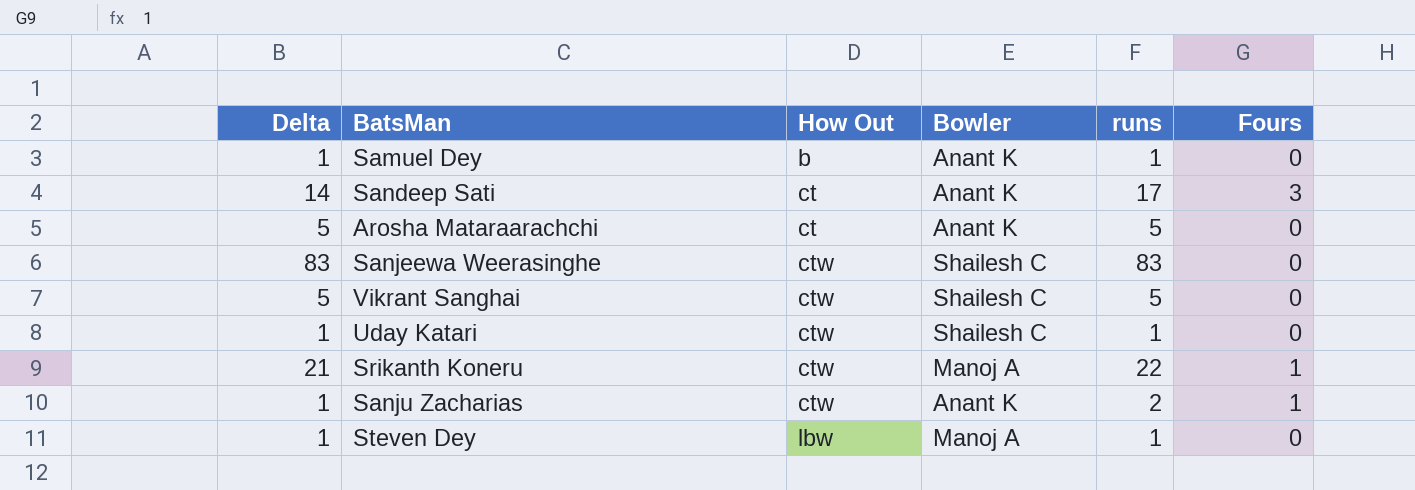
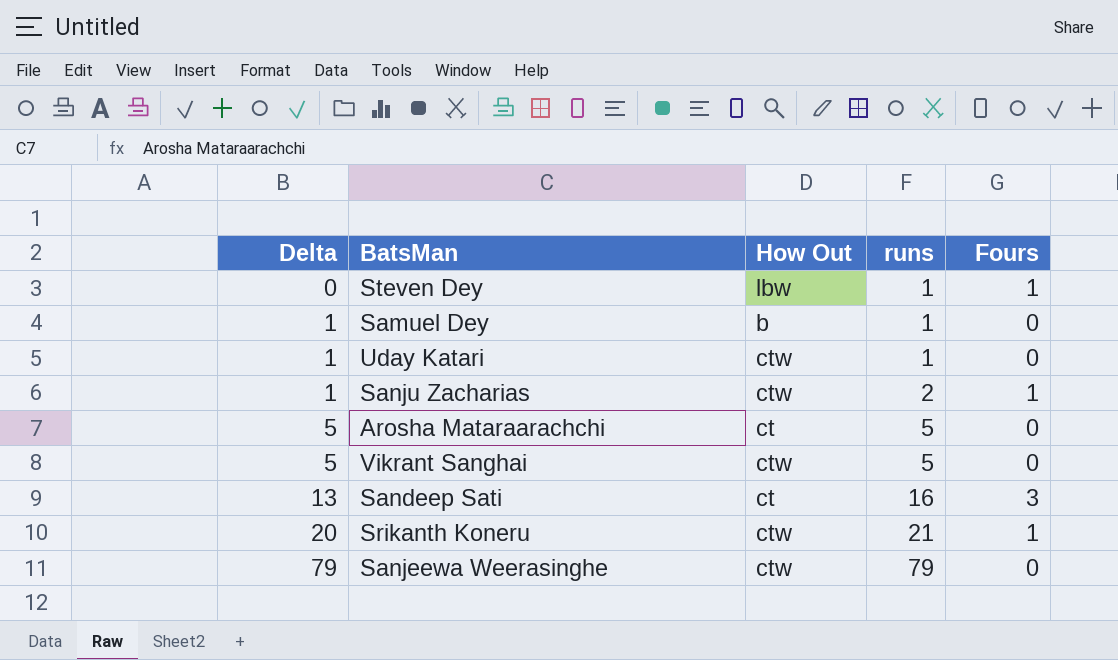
row order: How Out ascending -> Delta ascending
column Bowler | position: 4 -> none
Steven Dey | Delta: 1 -> 0
Steven Dey | Fours: 0 -> 1
Sandeep Sati | Delta: 14 -> 13
Sandeep Sati | runs: 17 -> 16
Srikanth Koneru | Delta: 21 -> 20
Srikanth Koneru | runs: 22 -> 21
Sanjeewa Weerasinghe | Delta: 83 -> 79
Sanjeewa Weerasinghe | runs: 83 -> 79

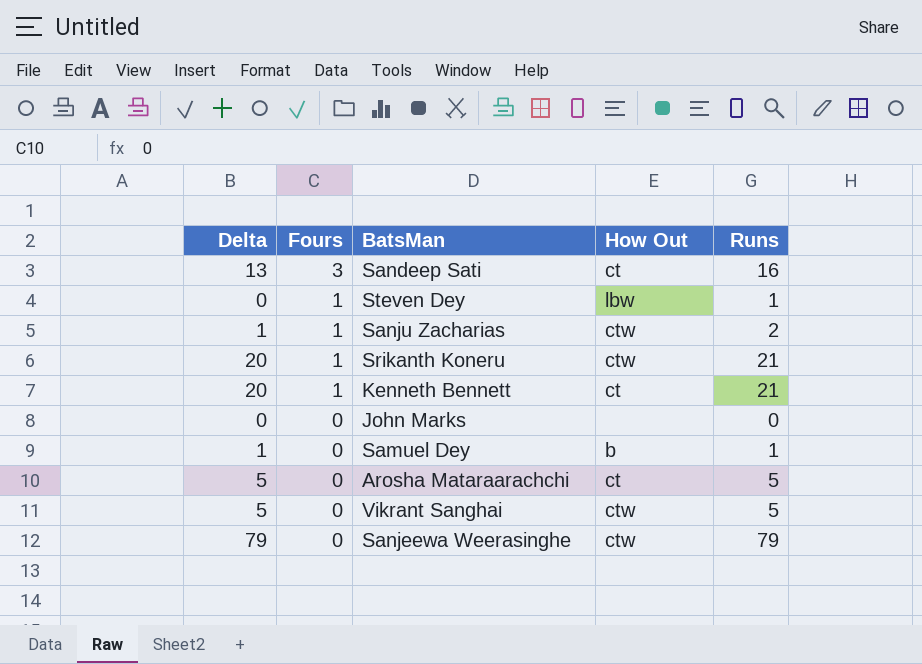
row order: Delta ascending -> Fours descending
column Fours | position: 5 -> 2
column name: runs -> Runs
row Uday Katari: 1 | ctw | 1 | 0 -> none
row Kenneth Bennett: none -> 20 | 1 | ct | 21
row John Marks: none -> 0 | 0 | none | 0

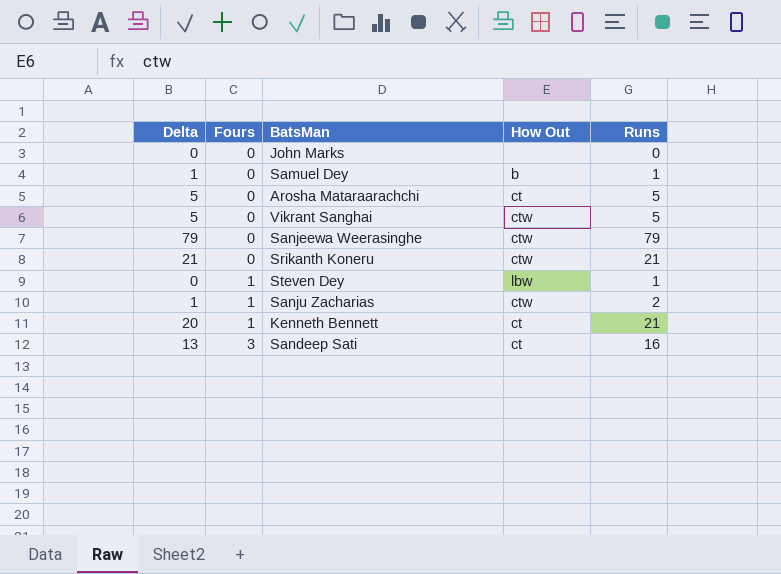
row order: Fours descending -> Fours ascending
Srikanth Koneru | Delta: 20 -> 21
Srikanth Koneru | Fours: 1 -> 0

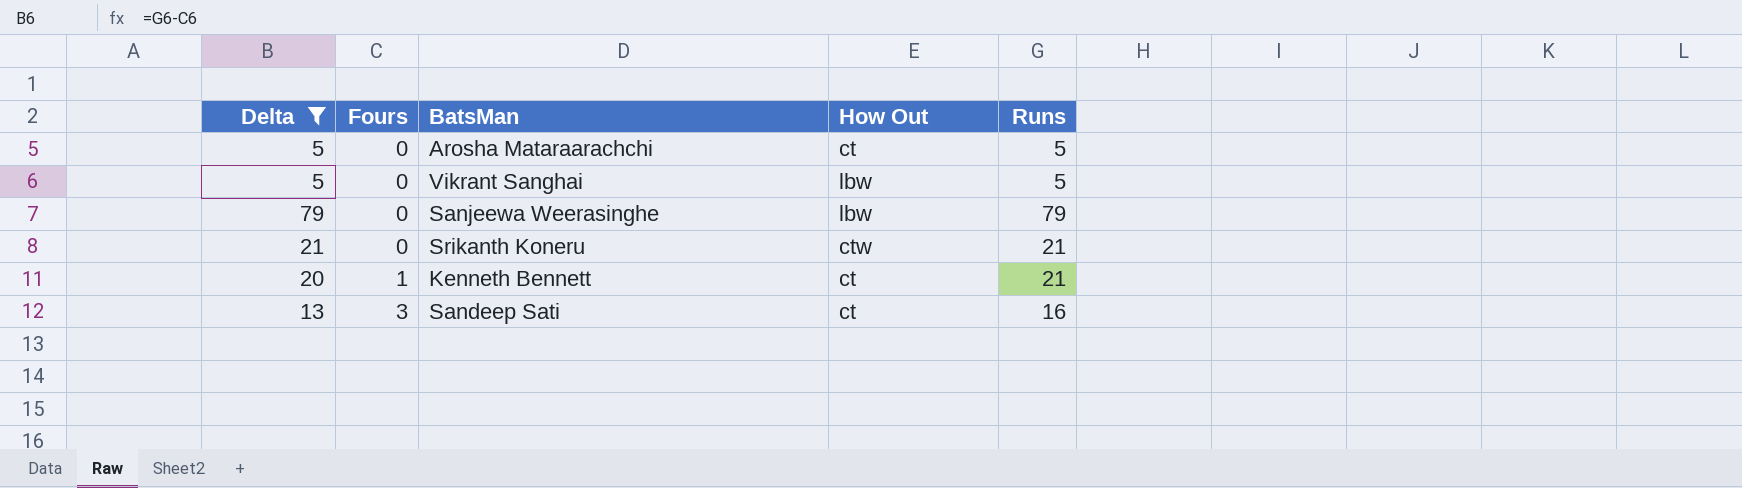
filter: none -> Delta >= 5
Vikrant Sanghai | How Out: ctw -> lbw
Sanjeewa Weerasinghe | How Out: ctw -> lbw

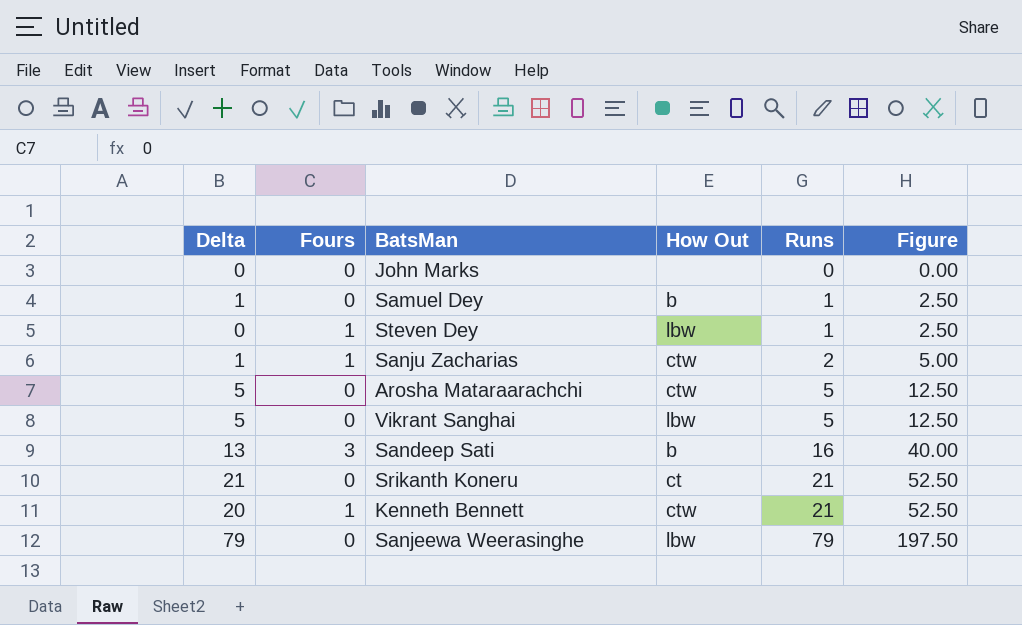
filter: Delta >= 5 -> none
row order: Fours ascending -> Runs ascending
column Figure | formula: none -> [Runs] * 2.5
Arosha Mataraarachchi | How Out: ct -> ctw
Sandeep Sati | How Out: ct -> b
Srikanth Koneru | How Out: ctw -> ct
Kenneth Bennett | How Out: ct -> ctw

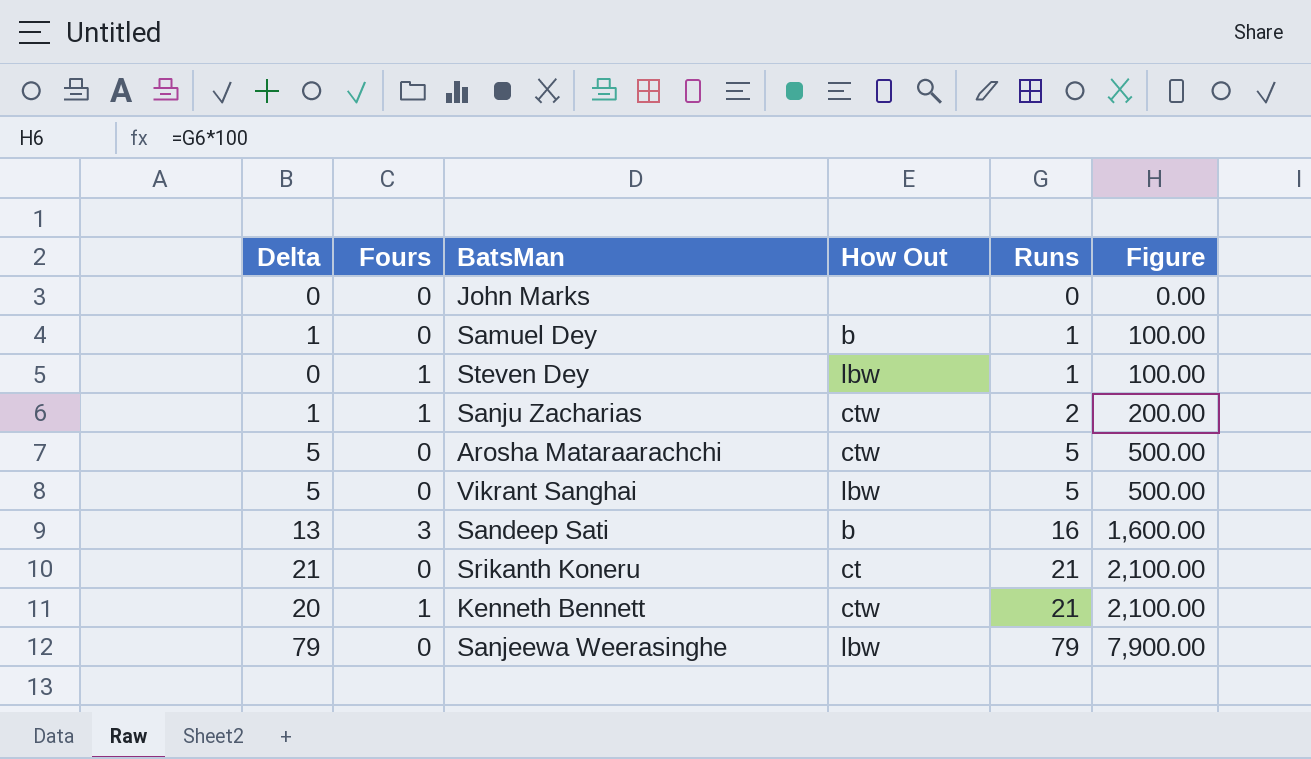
column Figure | formula: [Runs] * 2.5 -> [Runs] * 100

